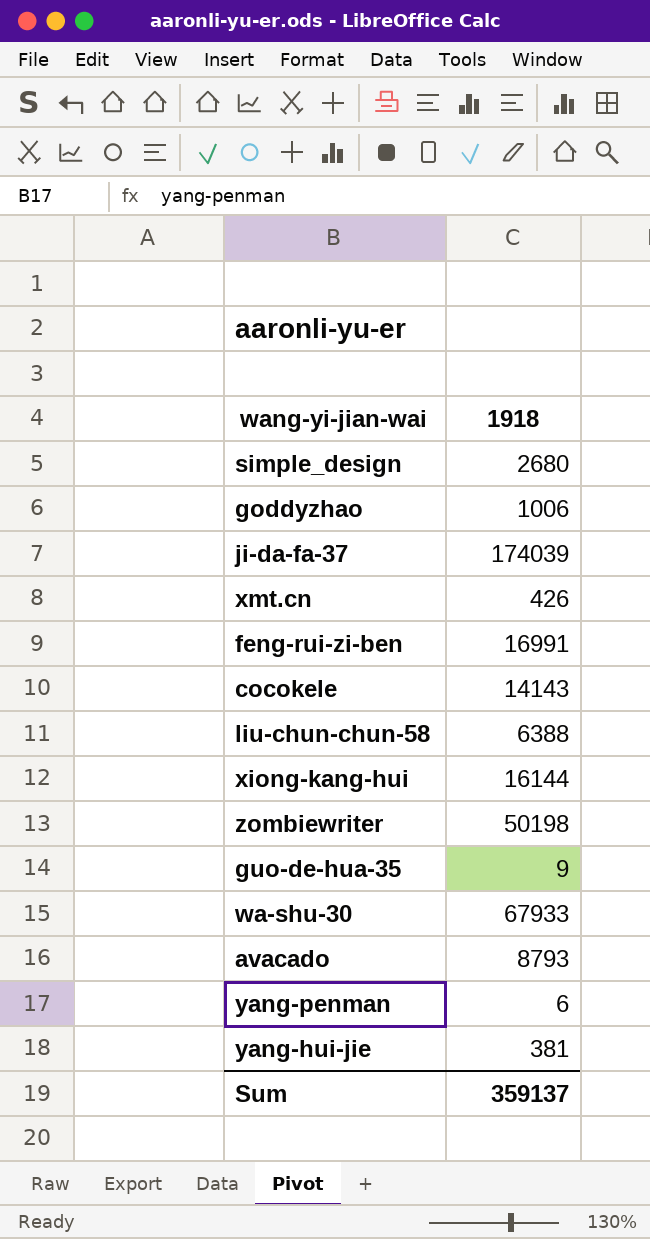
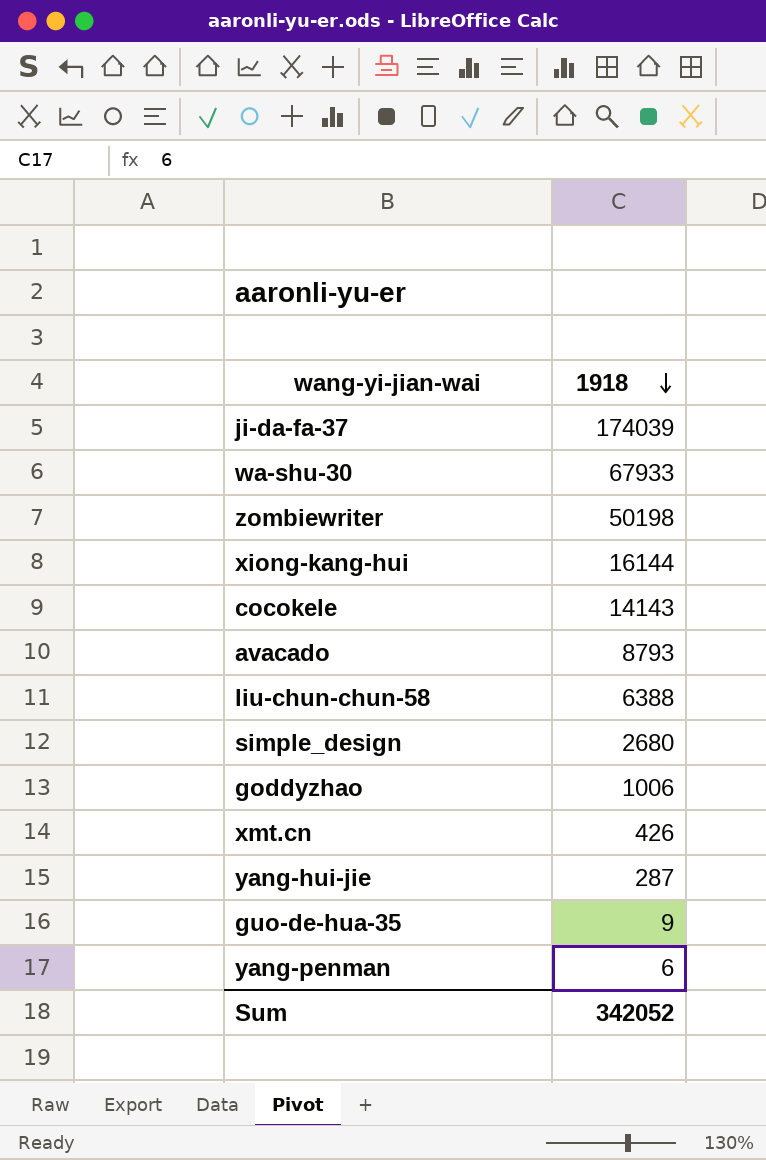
row order: none -> 1918 descending
row feng-rui-zi-ben: 16991 -> none
yang-hui-jie | 1918: 381 -> 287
Sum | 1918: 359137 -> 342052

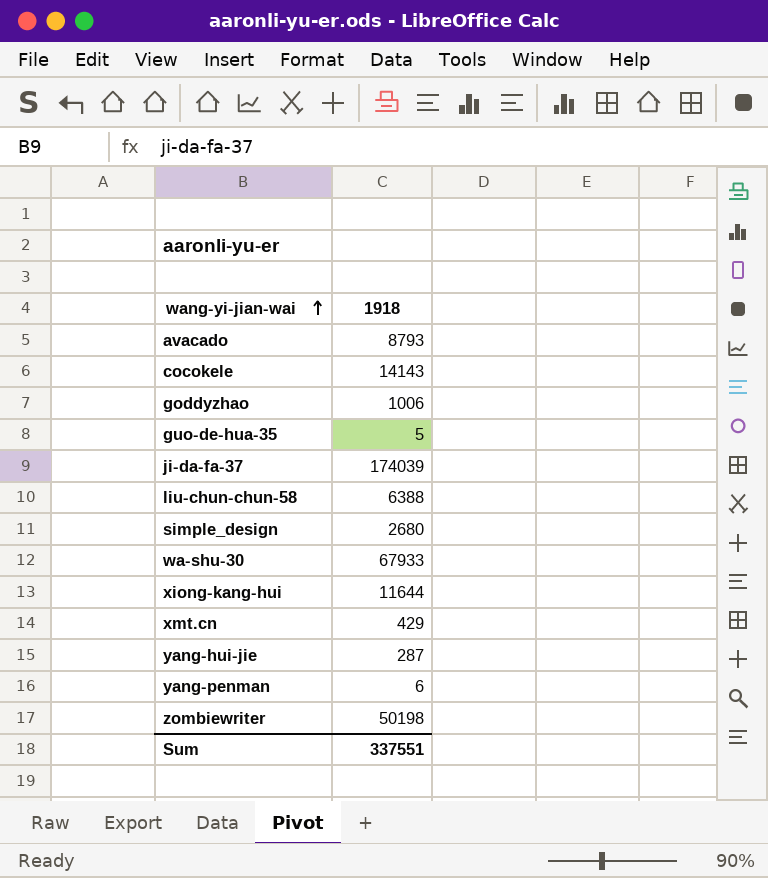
row order: 1918 descending -> wang-yi-jian-wai ascending
guo-de-hua-35 | 1918: 9 -> 5
xiong-kang-hui | 1918: 16144 -> 11644
xmt.cn | 1918: 426 -> 429
Sum | 1918: 342052 -> 337551

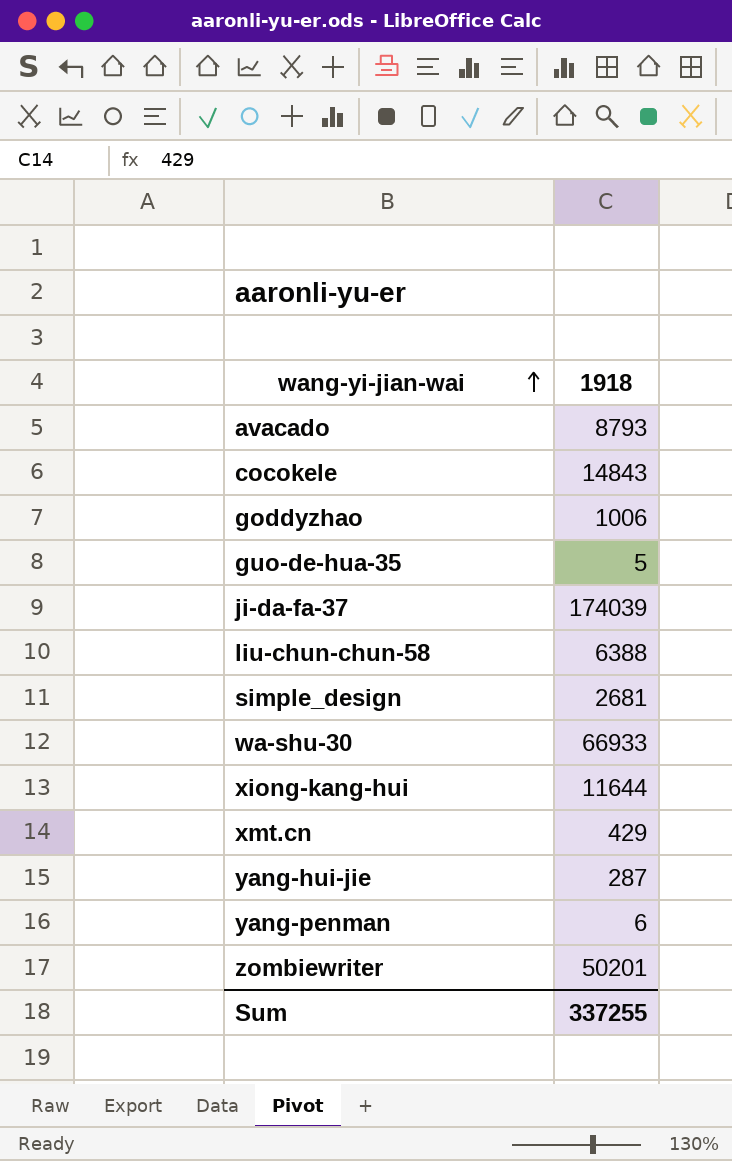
cocokele | 1918: 14143 -> 14843
simple_design | 1918: 2680 -> 2681
wa-shu-30 | 1918: 67933 -> 66933
zombiewriter | 1918: 50198 -> 50201
Sum | 1918: 337551 -> 337255

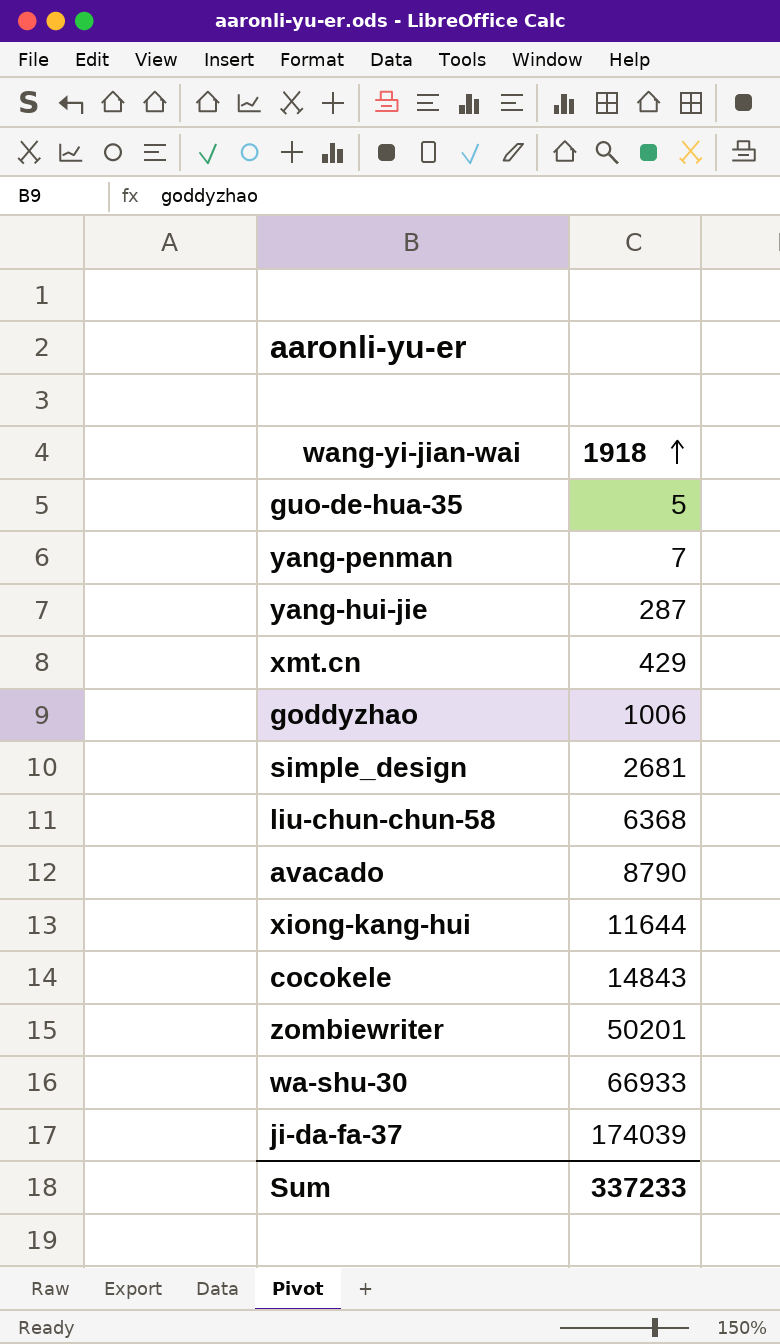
row order: wang-yi-jian-wai ascending -> 1918 ascending
yang-penman | 1918: 6 -> 7
liu-chun-chun-58 | 1918: 6388 -> 6368
avacado | 1918: 8793 -> 8790
Sum | 1918: 337255 -> 337233

